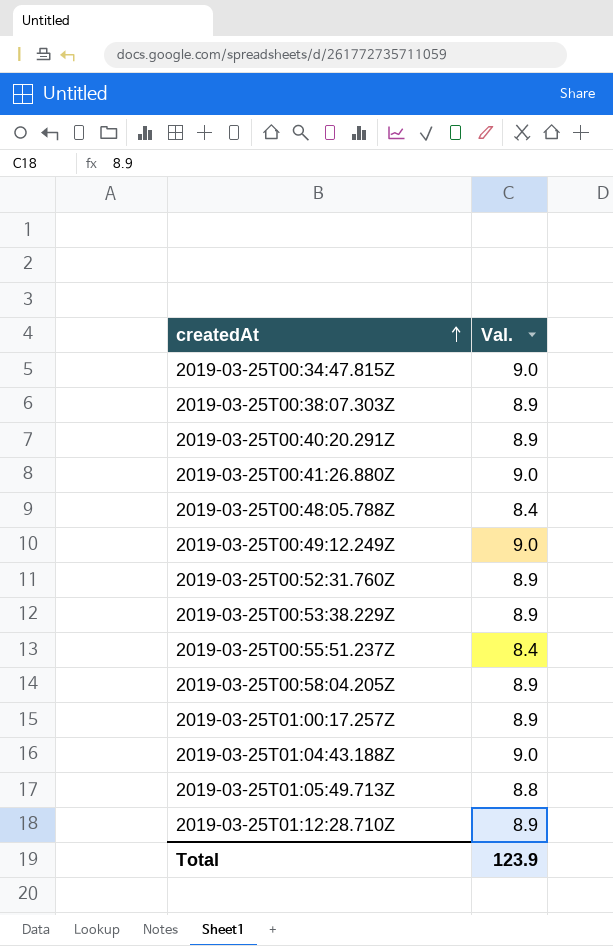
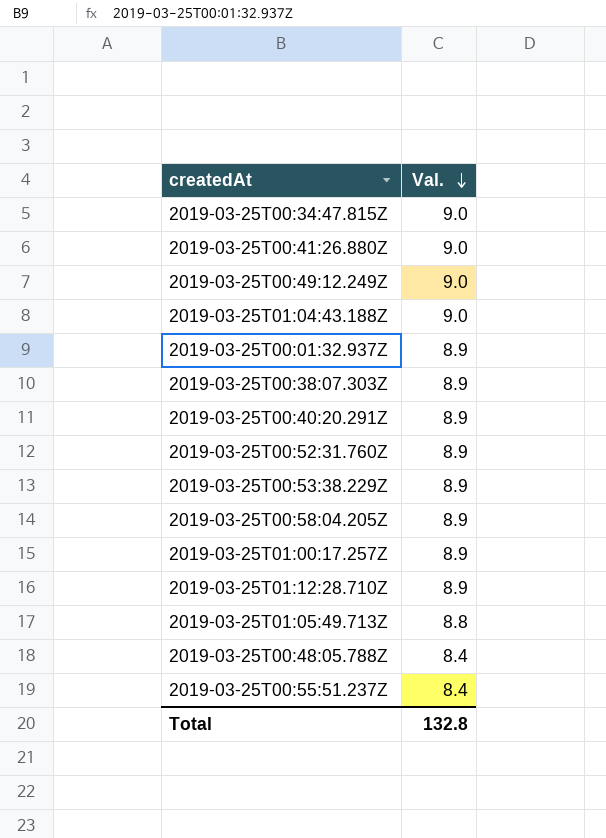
row order: createdAt ascending -> Val. descending
row 2019-03-25T00:01:32.937Z: none -> 8.9
Total | Val.: 123.9 -> 132.8

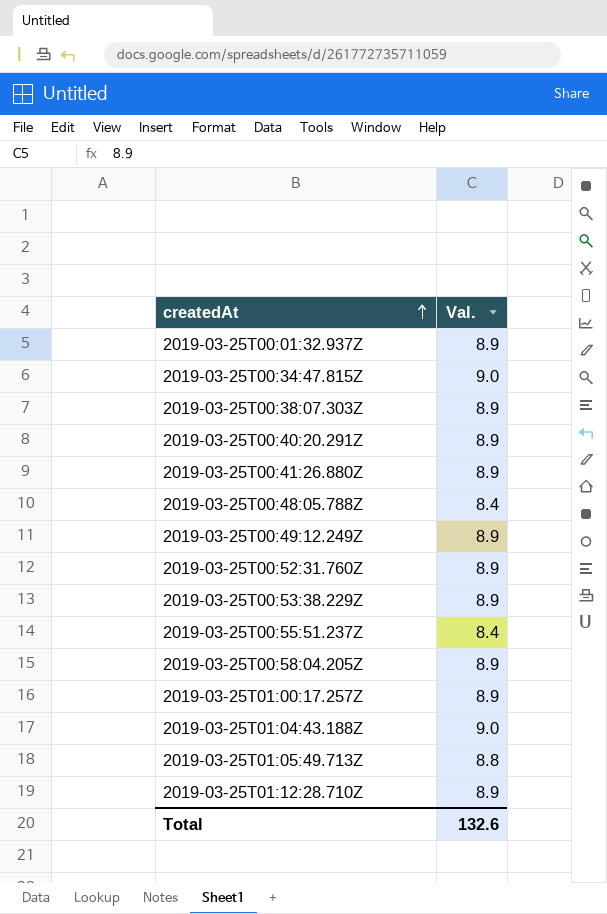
row order: Val. descending -> createdAt ascending
2019-03-25T00:41:26.880Z | Val.: 9.0 -> 8.9
2019-03-25T00:49:12.249Z | Val.: 9.0 -> 8.9
Total | Val.: 132.8 -> 132.6

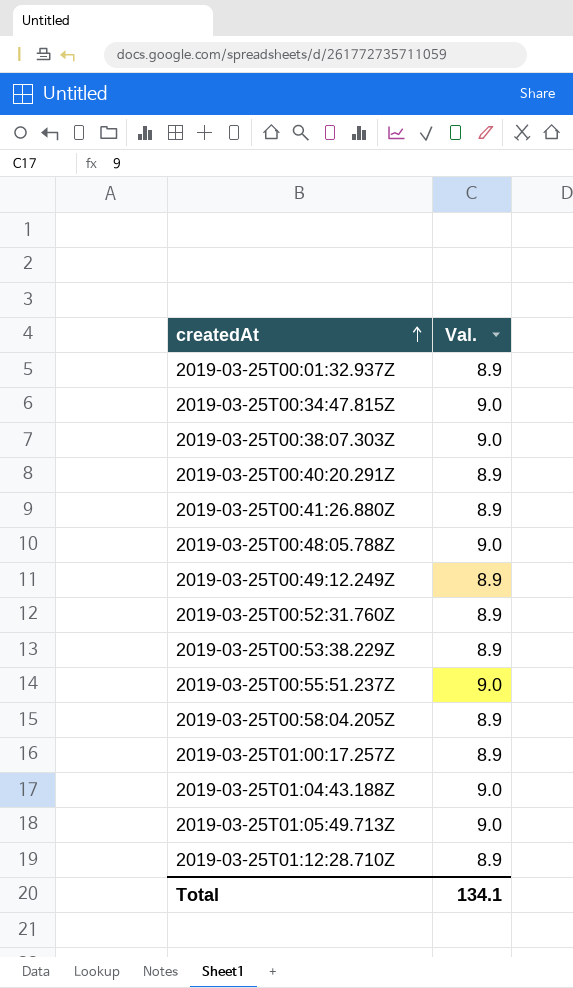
2019-03-25T00:38:07.303Z | Val.: 8.9 -> 9.0
2019-03-25T00:48:05.788Z | Val.: 8.4 -> 9.0
2019-03-25T00:55:51.237Z | Val.: 8.4 -> 9.0
2019-03-25T01:05:49.713Z | Val.: 8.8 -> 9.0
Total | Val.: 132.6 -> 134.1

